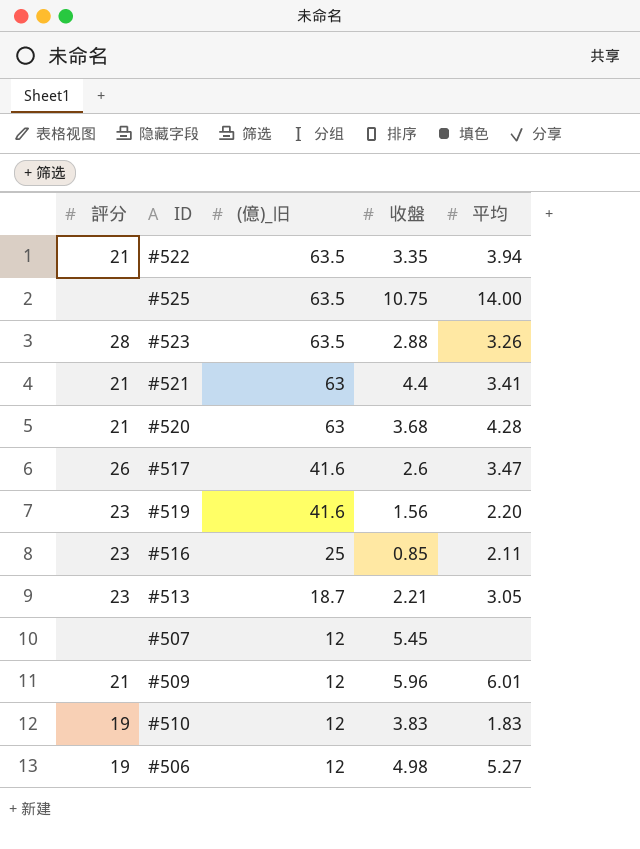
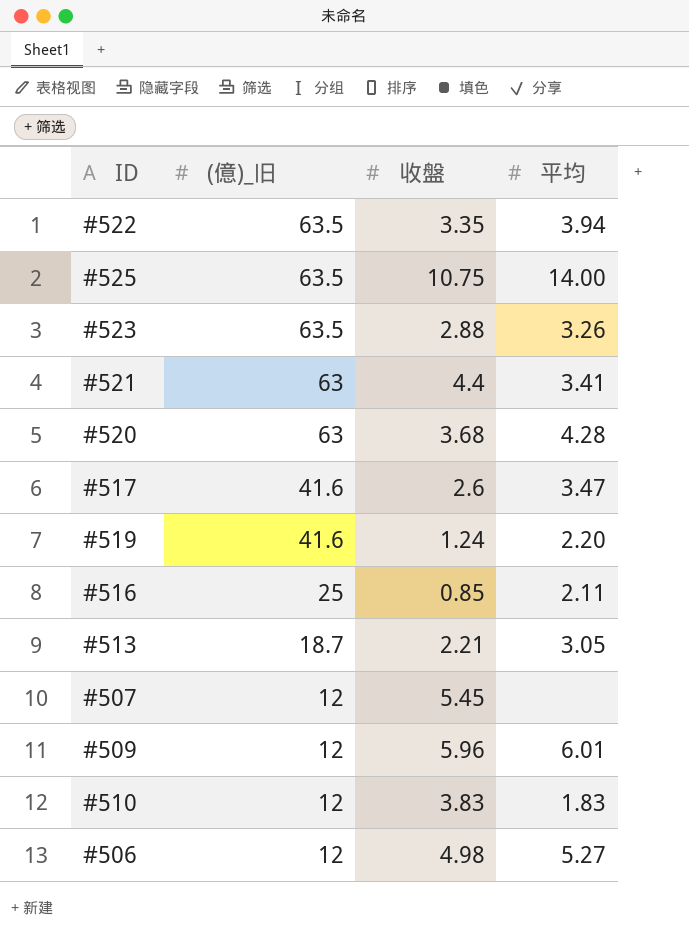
column 評分 | position: 1 -> none
#519 | 收盤: 1.56 -> 1.24

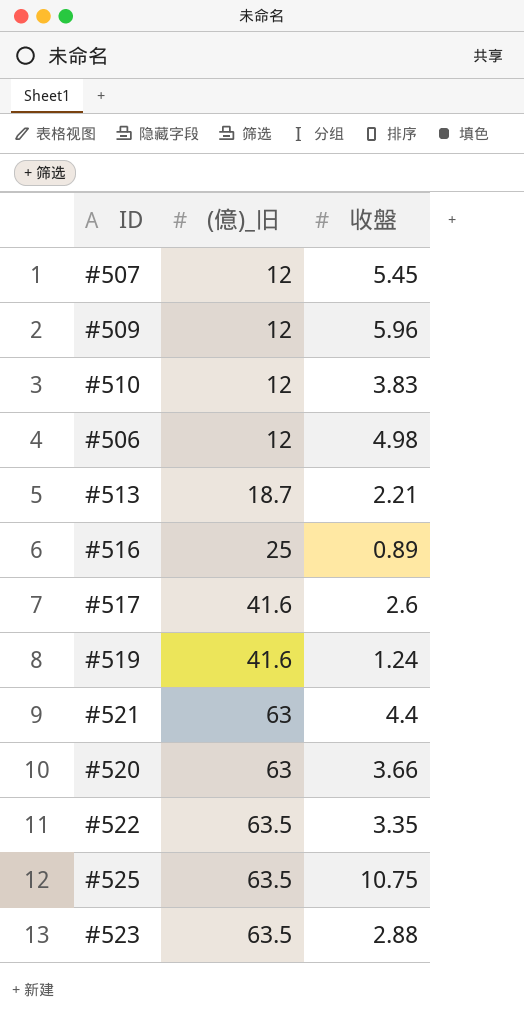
row order: (億)_旧 descending -> (億)_旧 ascending
column 平均 | position: 4 -> none
#516 | 收盤: 0.85 -> 0.89
#520 | 收盤: 3.68 -> 3.66

